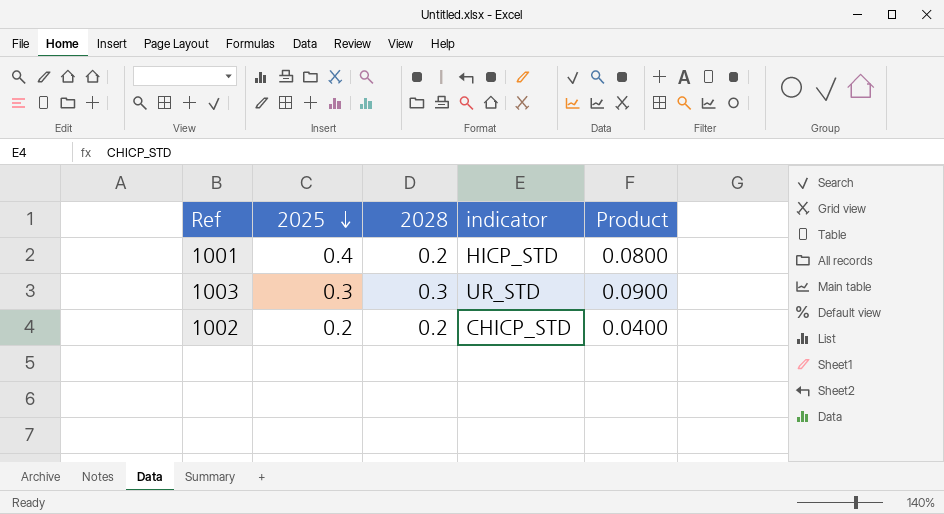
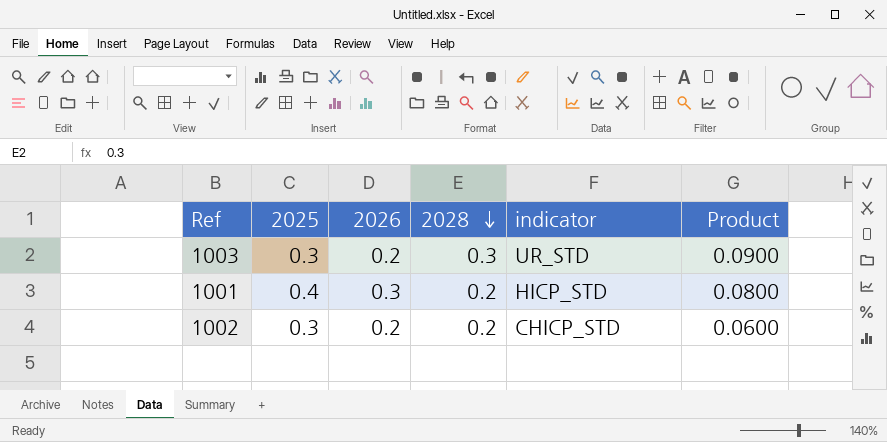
row order: 2025 descending -> 2028 descending
column 2026 | position: none -> 3
1002 | 2025: 0.2 -> 0.3
1002 | Product: 0.0400 -> 0.0600

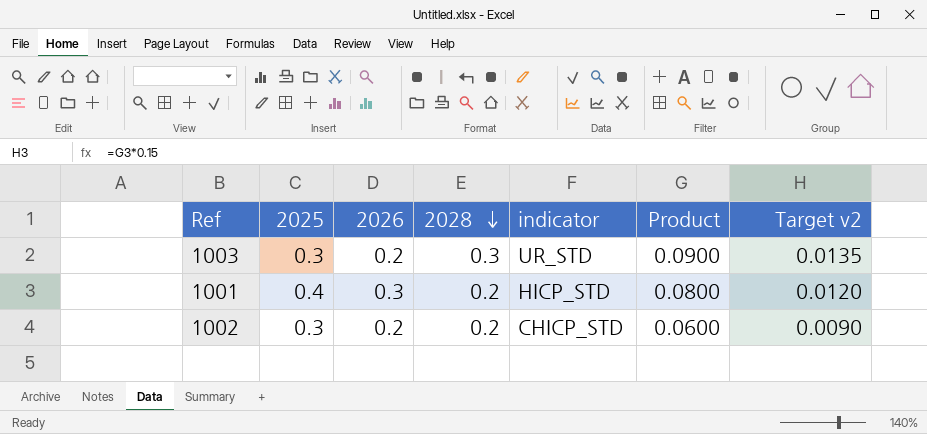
column Target v2 | formula: none -> [Product] * 0.15

